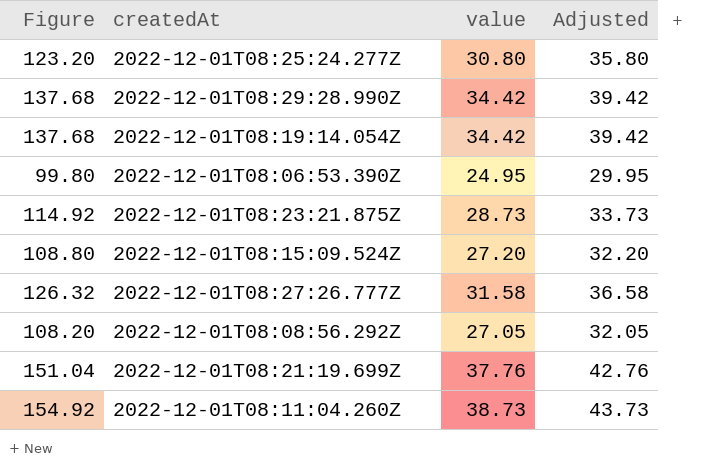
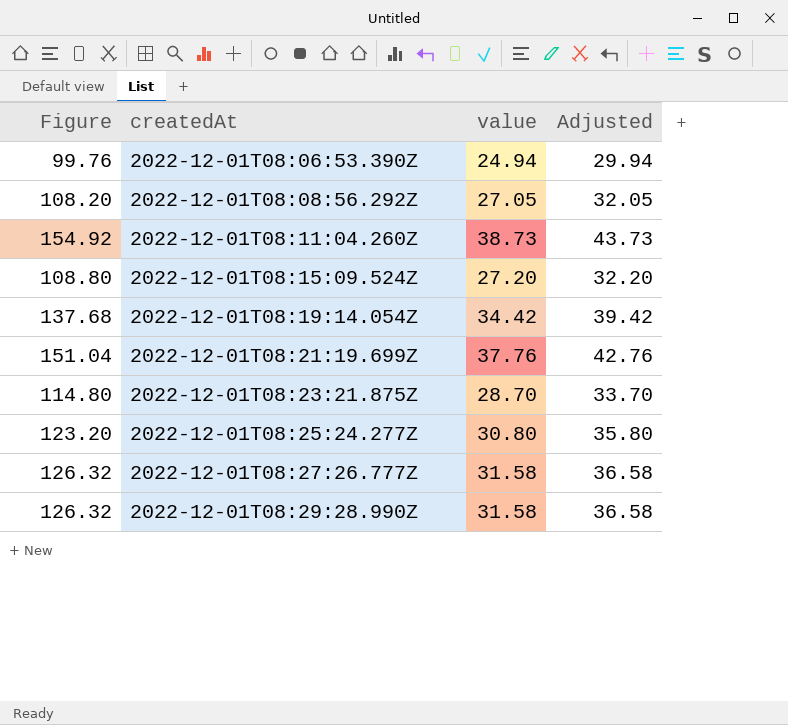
row order: none -> createdAt ascending
2022-12-01T08:06:53.390Z | Figure: 99.80 -> 99.76
2022-12-01T08:06:53.390Z | value: 24.95 -> 24.94
2022-12-01T08:06:53.390Z | Adjusted: 29.95 -> 29.94
2022-12-01T08:23:21.875Z | Figure: 114.92 -> 114.80
2022-12-01T08:23:21.875Z | value: 28.73 -> 28.70
2022-12-01T08:23:21.875Z | Adjusted: 33.73 -> 33.70
2022-12-01T08:29:28.990Z | Figure: 137.68 -> 126.32
2022-12-01T08:29:28.990Z | value: 34.42 -> 31.58
2022-12-01T08:29:28.990Z | Adjusted: 39.42 -> 36.58

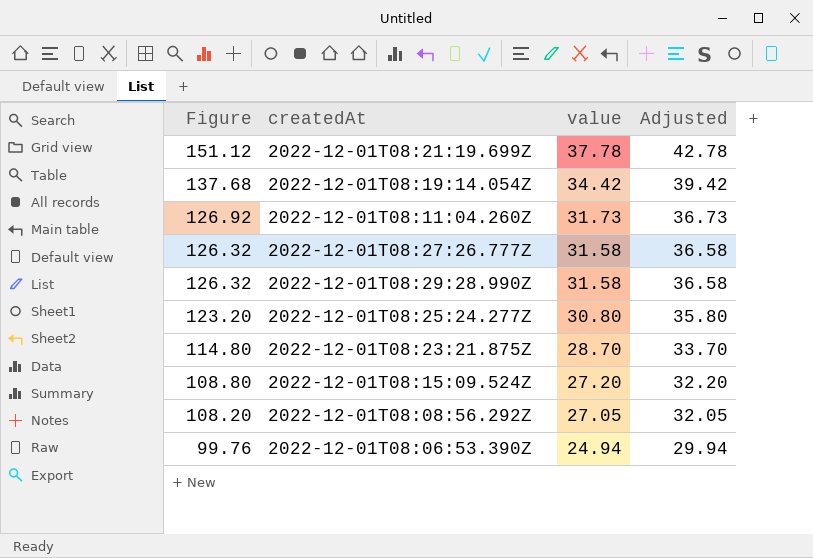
row order: createdAt ascending -> Figure descending
2022-12-01T08:21:19.699Z | Figure: 151.04 -> 151.12
2022-12-01T08:21:19.699Z | value: 37.76 -> 37.78
2022-12-01T08:21:19.699Z | Adjusted: 42.76 -> 42.78
2022-12-01T08:11:04.260Z | Figure: 154.92 -> 126.92
2022-12-01T08:11:04.260Z | value: 38.73 -> 31.73
2022-12-01T08:11:04.260Z | Adjusted: 43.73 -> 36.73

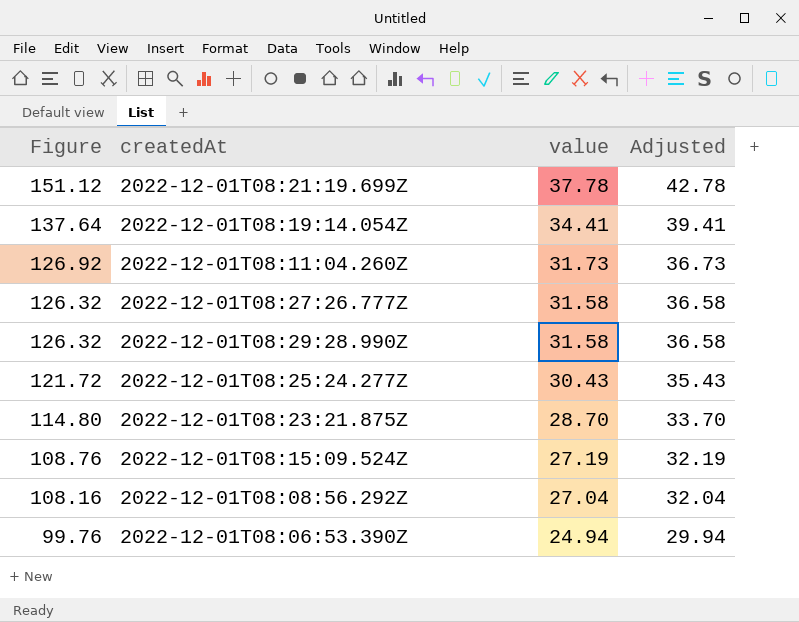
2022-12-01T08:19:14.054Z | Figure: 137.68 -> 137.64
2022-12-01T08:19:14.054Z | value: 34.42 -> 34.41
2022-12-01T08:19:14.054Z | Adjusted: 39.42 -> 39.41
2022-12-01T08:25:24.277Z | Figure: 123.20 -> 121.72
2022-12-01T08:25:24.277Z | value: 30.80 -> 30.43
2022-12-01T08:25:24.277Z | Adjusted: 35.80 -> 35.43
2022-12-01T08:15:09.524Z | Figure: 108.80 -> 108.76
2022-12-01T08:15:09.524Z | value: 27.20 -> 27.19
2022-12-01T08:15:09.524Z | Adjusted: 32.20 -> 32.19
2022-12-01T08:08:56.292Z | Figure: 108.20 -> 108.16
2022-12-01T08:08:56.292Z | value: 27.05 -> 27.04
2022-12-01T08:08:56.292Z | Adjusted: 32.05 -> 32.04

